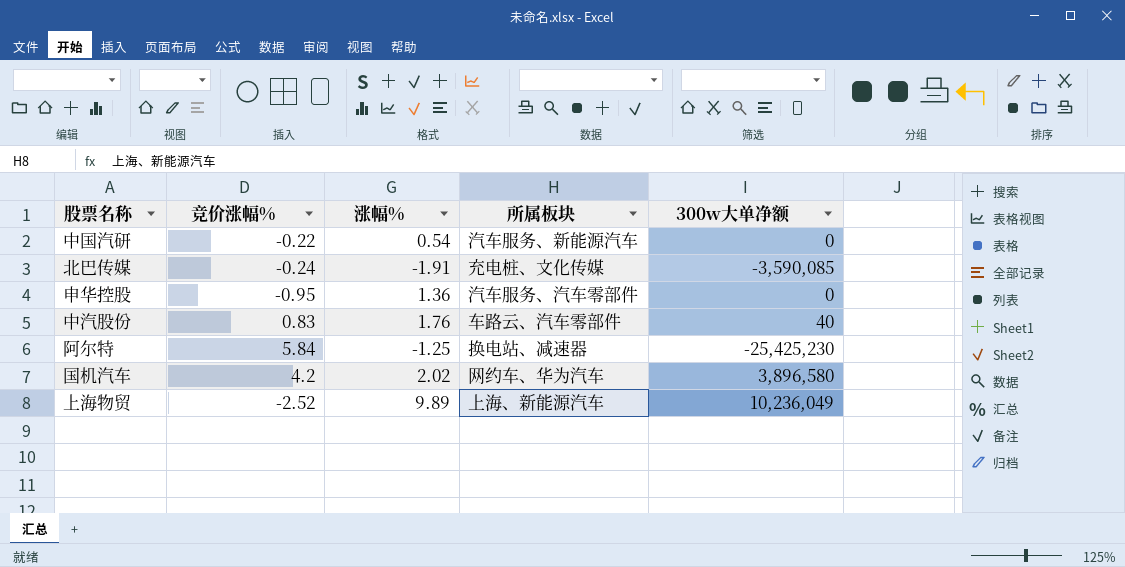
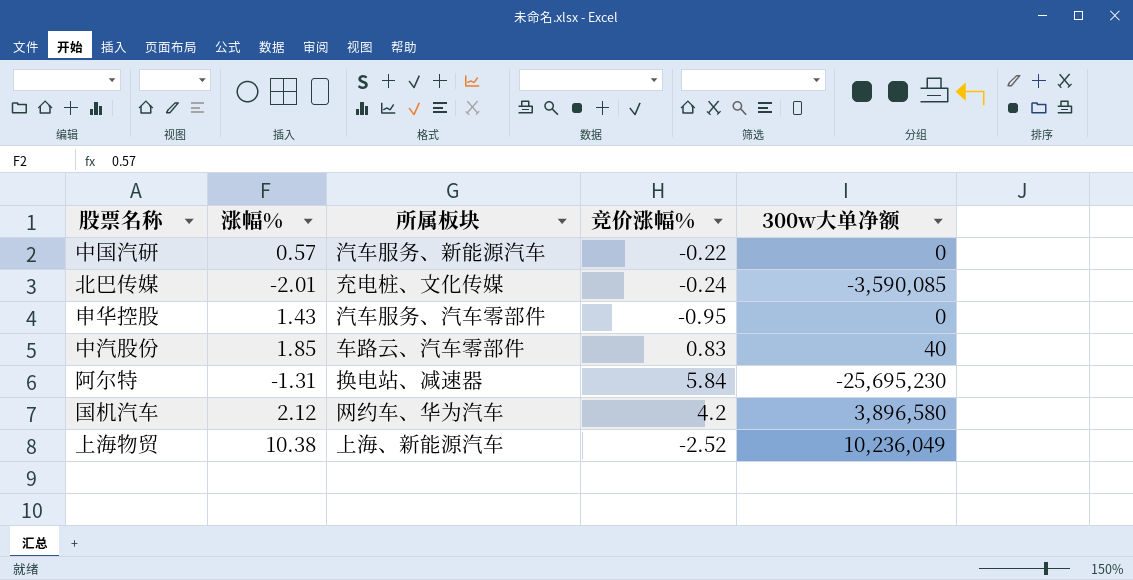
column 竞价涨幅% | position: 2 -> 4
中国汽研 | 涨幅%: 0.54 -> 0.57
北巴传媒 | 涨幅%: -1.91 -> -2.01
申华控股 | 涨幅%: 1.36 -> 1.43
中汽股份 | 涨幅%: 1.76 -> 1.85
阿尔特 | 涨幅%: -1.25 -> -1.31
阿尔特 | 300w大单净额: -25,425,230 -> -25,695,230
国机汽车 | 涨幅%: 2.02 -> 2.12
上海物贸 | 涨幅%: 9.89 -> 10.38

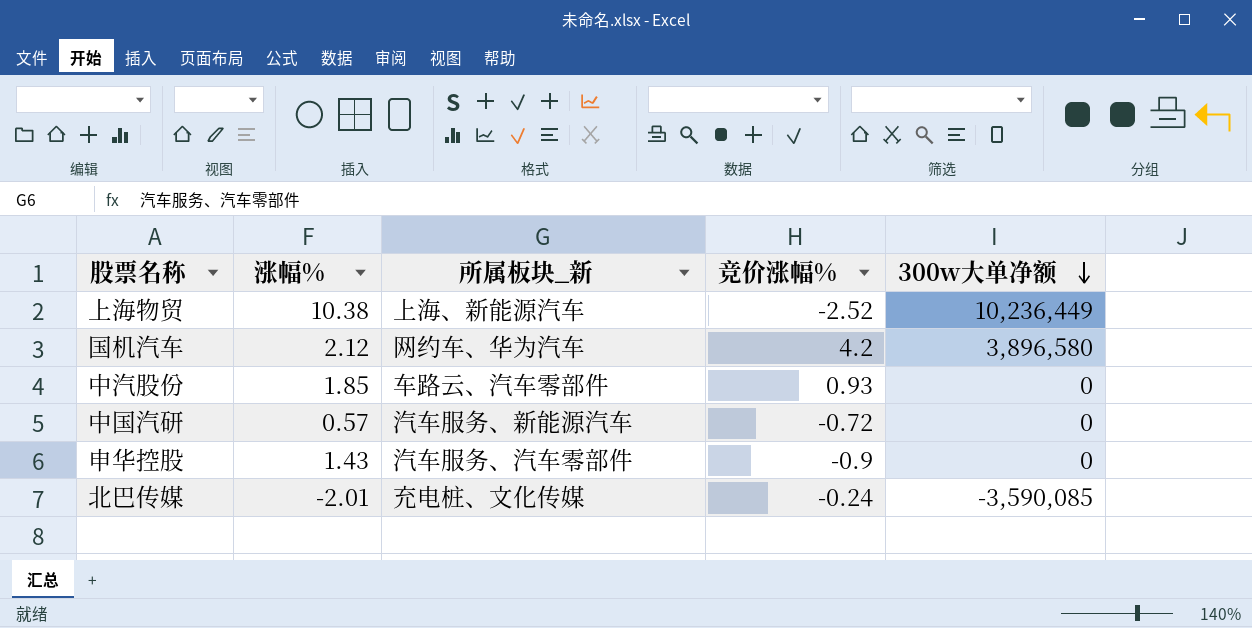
row order: none -> 300w大单净额 descending
column name: 所属板块 -> 所属板块_新
row 阿尔特: -1.31 | 换电站、减速器 | 5.84 | -25,695,230 -> none
上海物贸 | 300w大单净额: 10,236,049 -> 10,236,449
中汽股份 | 竞价涨幅%: 0.83 -> 0.93
中汽股份 | 300w大单净额: 40 -> 0
中国汽研 | 竞价涨幅%: -0.22 -> -0.72
申华控股 | 竞价涨幅%: -0.95 -> -0.9

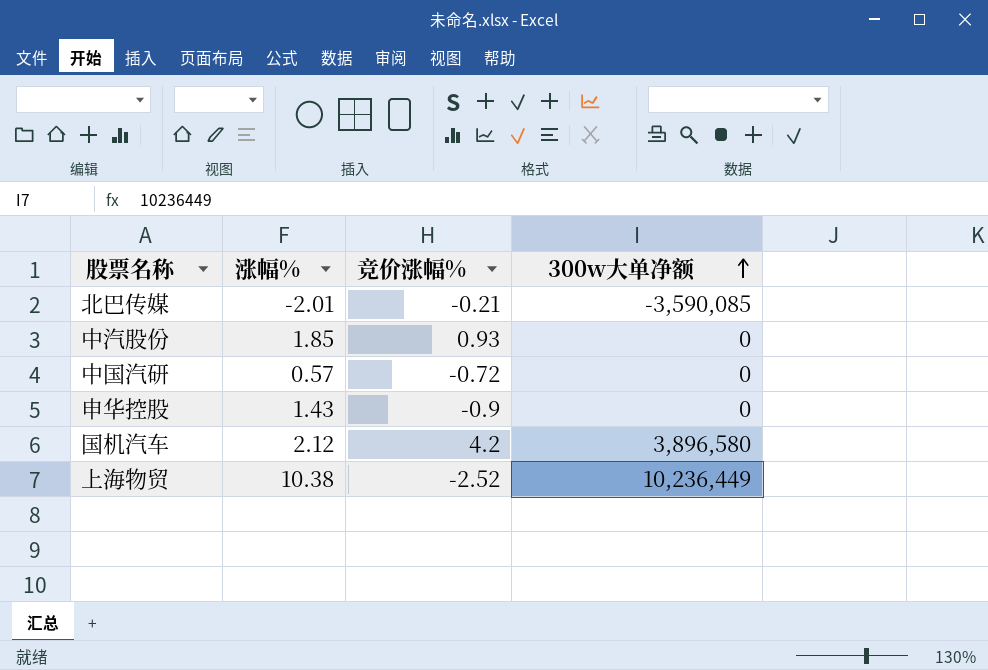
row order: 300w大单净额 descending -> 300w大单净额 ascending
column 所属板块_新 | position: 3 -> none
北巴传媒 | 竞价涨幅%: -0.24 -> -0.21

